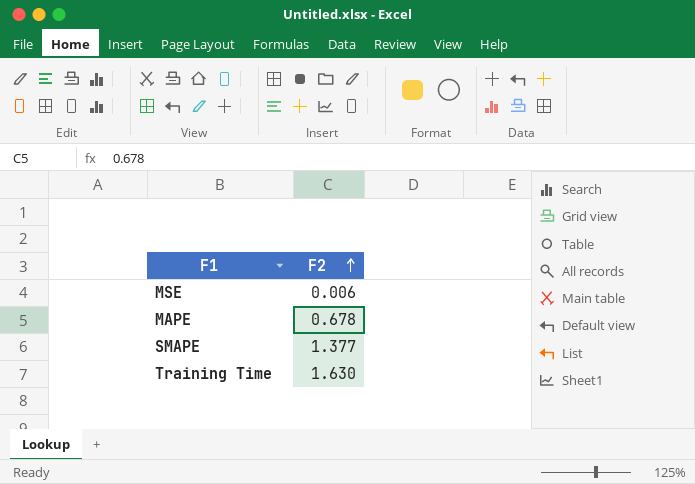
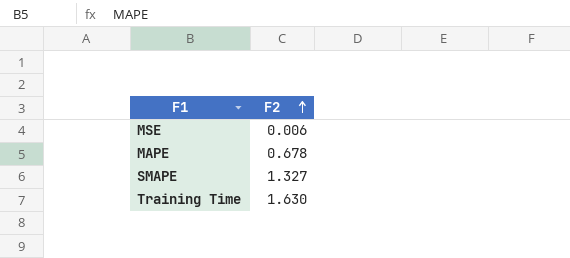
SMAPE | F2: 1.377 -> 1.327

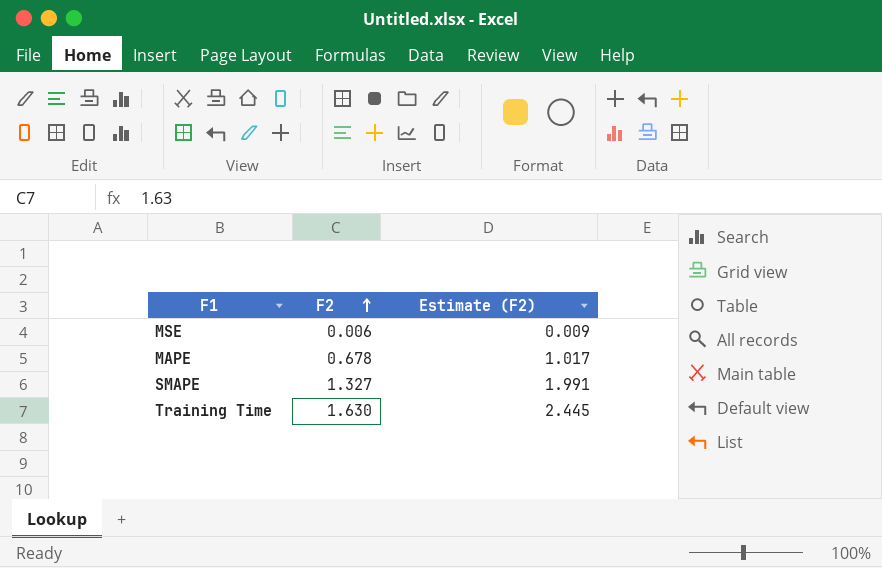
column Estimate (F2) | formula: none -> [F2] * 1.5

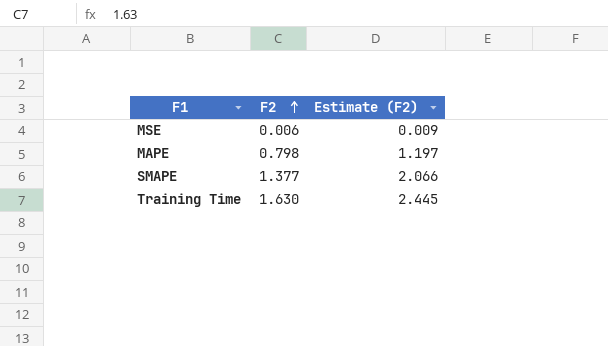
MAPE | F2: 0.678 -> 0.798
MAPE | Estimate (F2): 1.017 -> 1.197
SMAPE | F2: 1.327 -> 1.377
SMAPE | Estimate (F2): 1.991 -> 2.066

